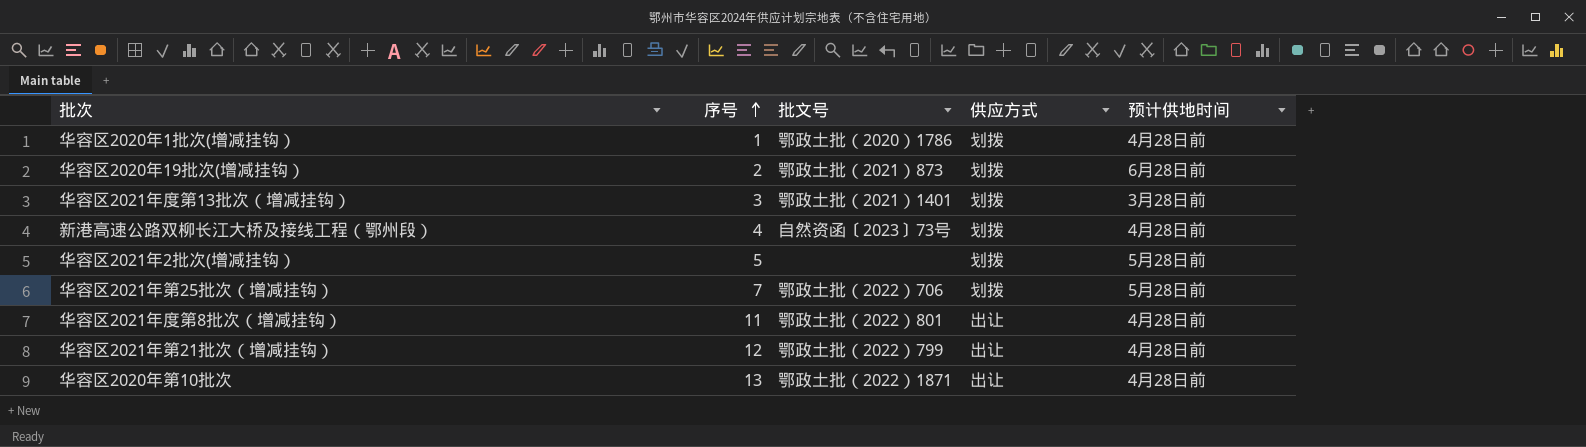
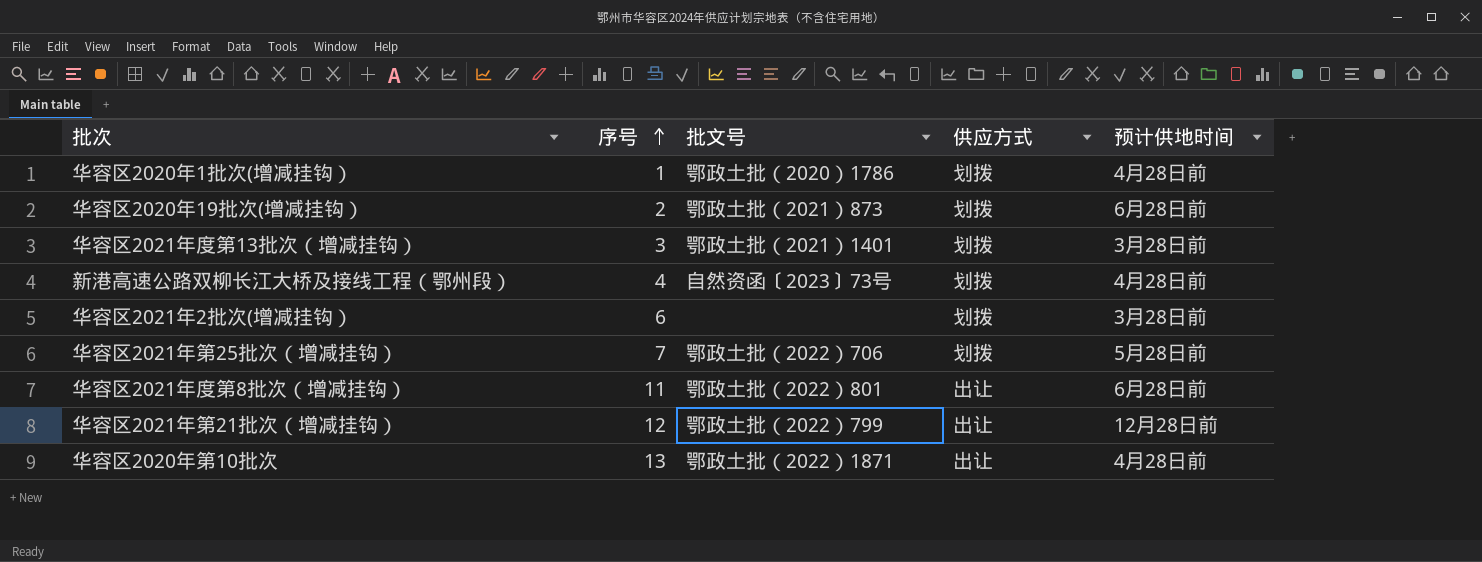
华容区2021年2批次(增减挂钩） | 序号: 5 -> 6
华容区2021年2批次(增减挂钩） | 预计供地时间: 5月28日前 -> 3月28日前
华容区2021年度第8批次（增减挂钩） | 预计供地时间: 4月28日前 -> 6月28日前
华容区2021年第21批次（增减挂钩） | 预计供地时间: 4月28日前 -> 12月28日前

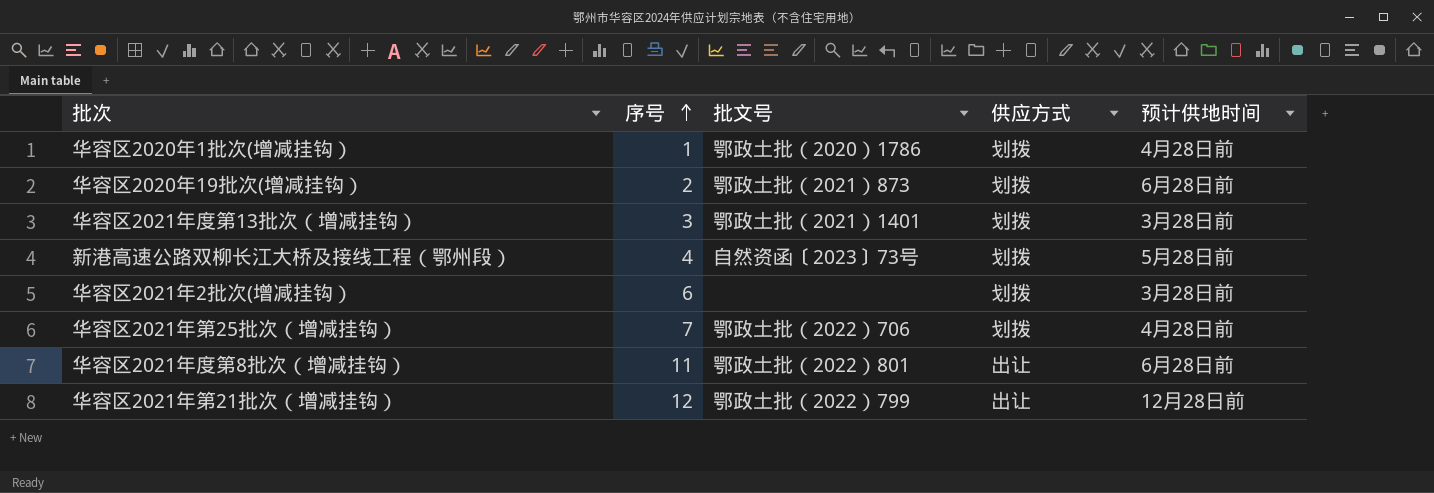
row 华容区2020年第10批次: 13 | 鄂政土批（2022）1871 | 出让 | 4月28日前 -> none
新港高速公路双柳长江大桥及接线工程（鄂州段） | 预计供地时间: 4月28日前 -> 5月28日前
华容区2021年第25批次（增减挂钩） | 预计供地时间: 5月28日前 -> 4月28日前

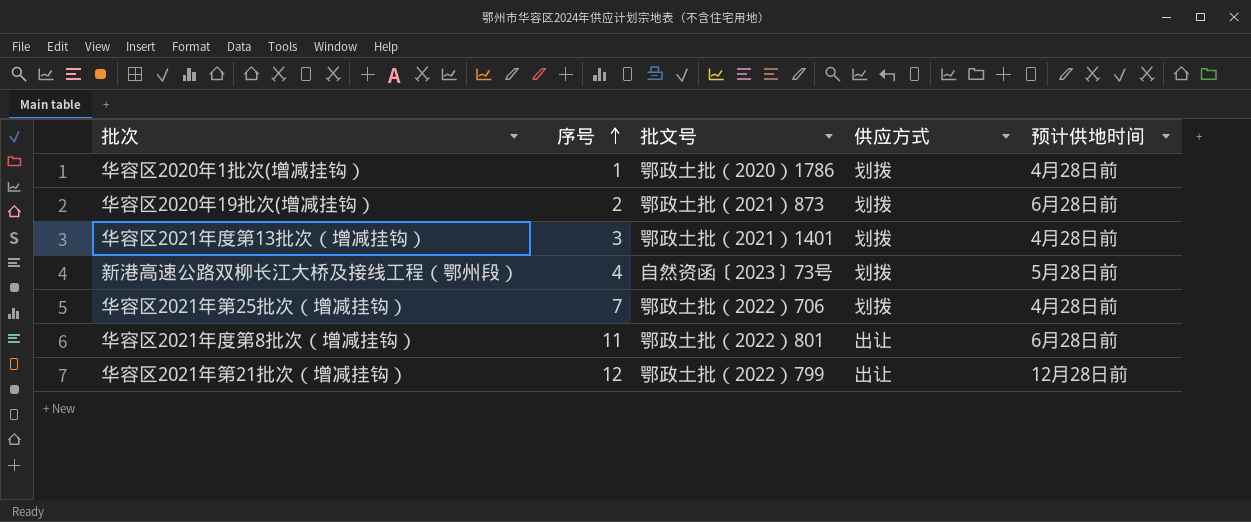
row 华容区2021年2批次(增减挂钩）: 6 | none | 划拨 | 3月28日前 -> none
华容区2021年度第13批次（增减挂钩） | 预计供地时间: 3月28日前 -> 4月28日前

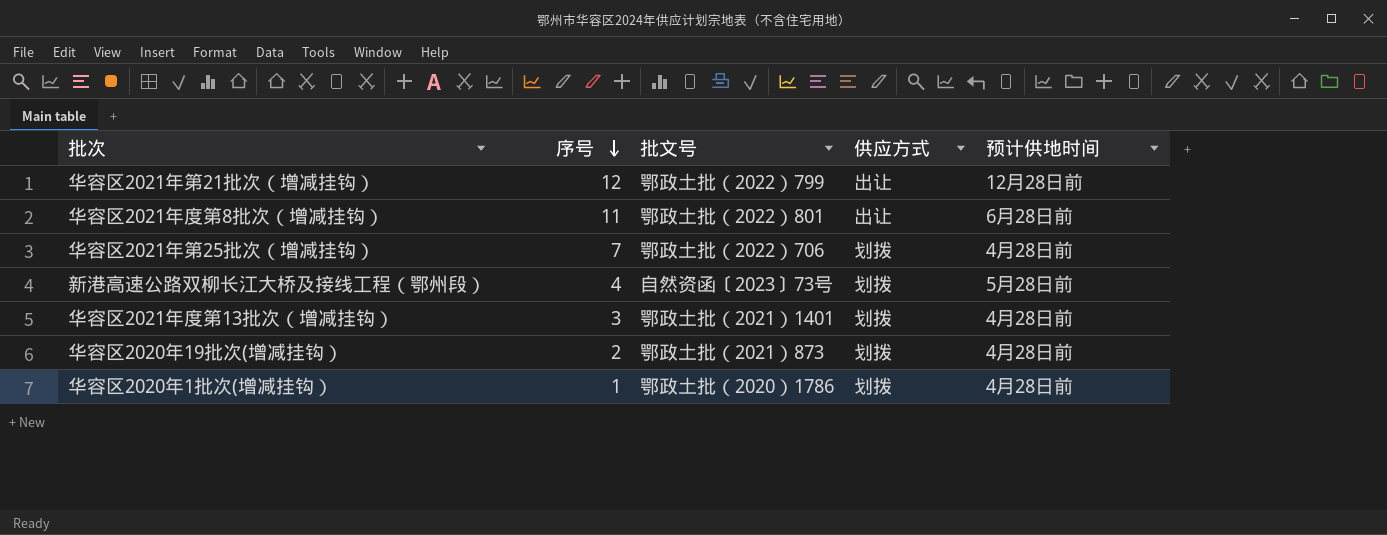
row order: 序号 ascending -> 序号 descending
华容区2020年19批次(增减挂钩） | 预计供地时间: 6月28日前 -> 4月28日前

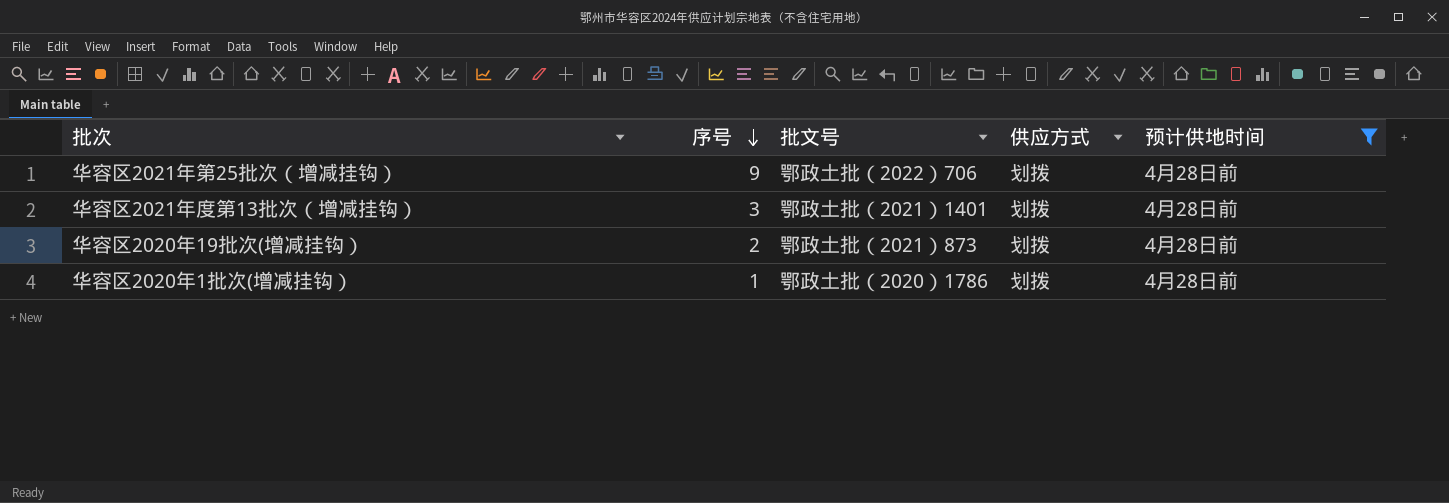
filter: none -> 预计供地时间 = 4月28日前
华容区2021年第25批次（增减挂钩） | 序号: 7 -> 9

